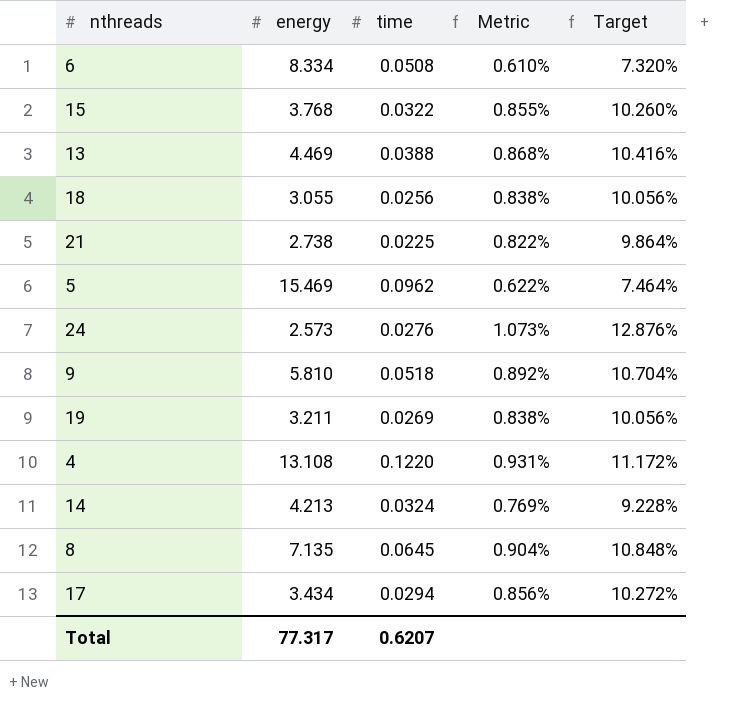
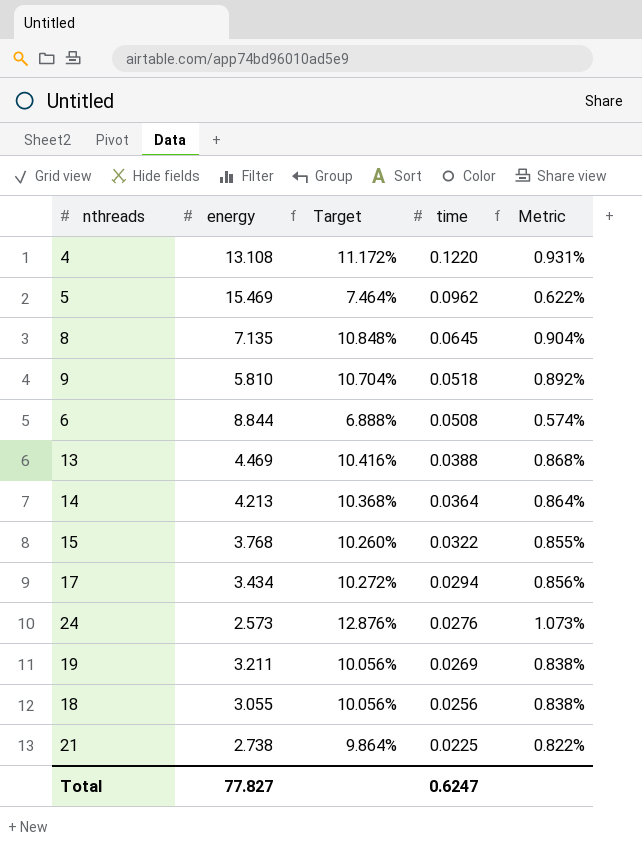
row order: none -> time descending
column Target | position: 5 -> 3
6 | energy: 8.334 -> 8.844
6 | Target: 7.320% -> 6.888%
6 | Metric: 0.610% -> 0.574%
14 | Target: 9.228% -> 10.368%
14 | time: 0.0324 -> 0.0364
14 | Metric: 0.769% -> 0.864%
Total | energy: 77.317 -> 77.827
Total | time: 0.6207 -> 0.6247

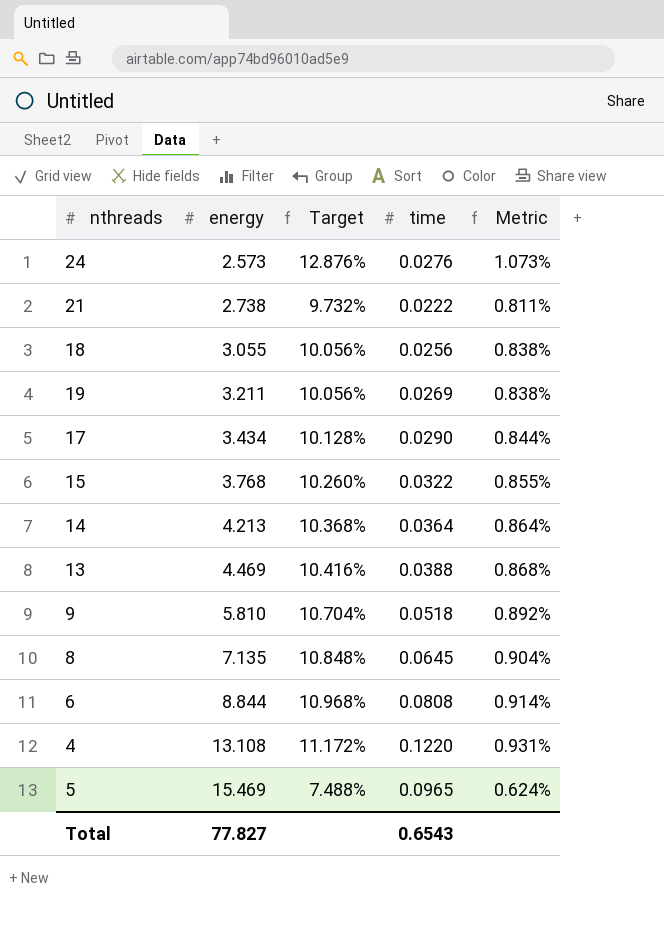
row order: time descending -> energy ascending
21 | Target: 9.864% -> 9.732%
21 | time: 0.0225 -> 0.0222
21 | Metric: 0.822% -> 0.811%
17 | Target: 10.272% -> 10.128%
17 | time: 0.0294 -> 0.0290
17 | Metric: 0.856% -> 0.844%
6 | Target: 6.888% -> 10.968%
6 | time: 0.0508 -> 0.0808
6 | Metric: 0.574% -> 0.914%
5 | Target: 7.464% -> 7.488%
5 | time: 0.0962 -> 0.0965
5 | Metric: 0.622% -> 0.624%
Total | time: 0.6247 -> 0.6543

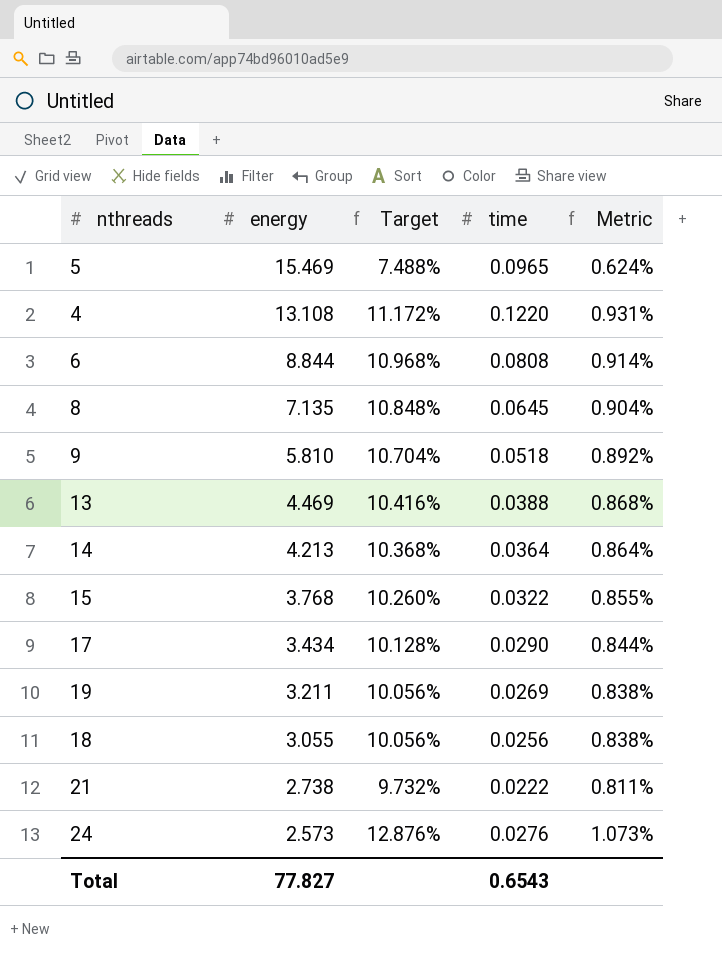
row order: energy ascending -> energy descending

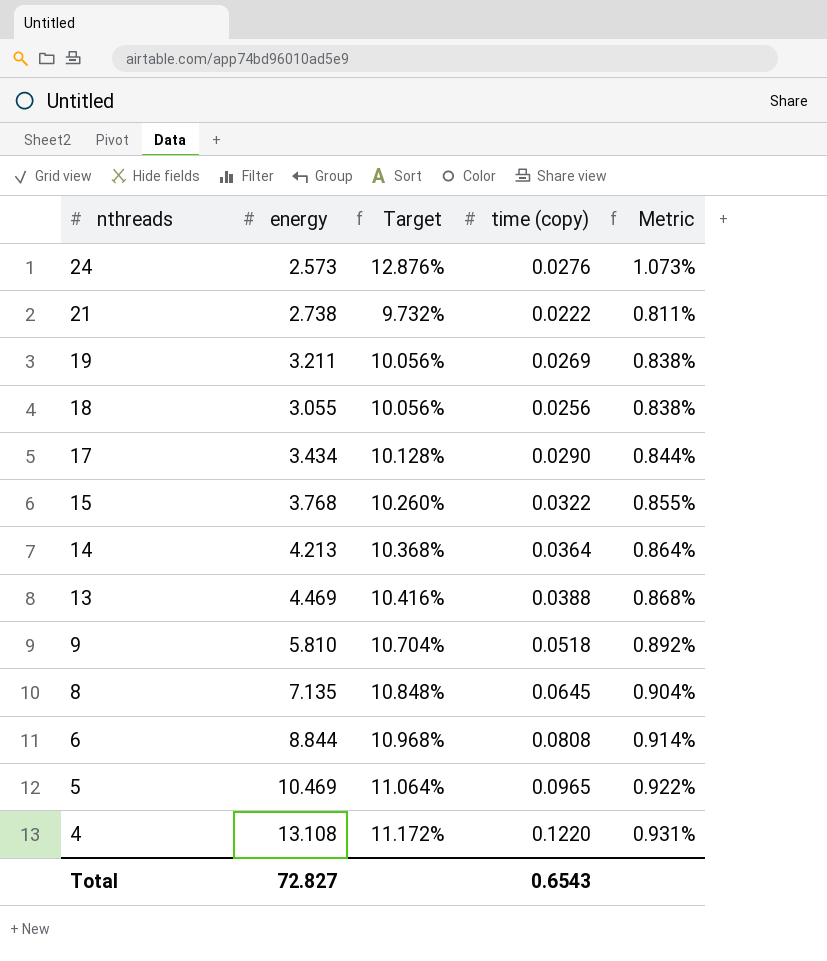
row order: energy descending -> nthreads descending
column name: time -> time (copy)
5 | energy: 15.469 -> 10.469
5 | Target: 7.488% -> 11.064%
5 | Metric: 0.624% -> 0.922%
Total | energy: 77.827 -> 72.827

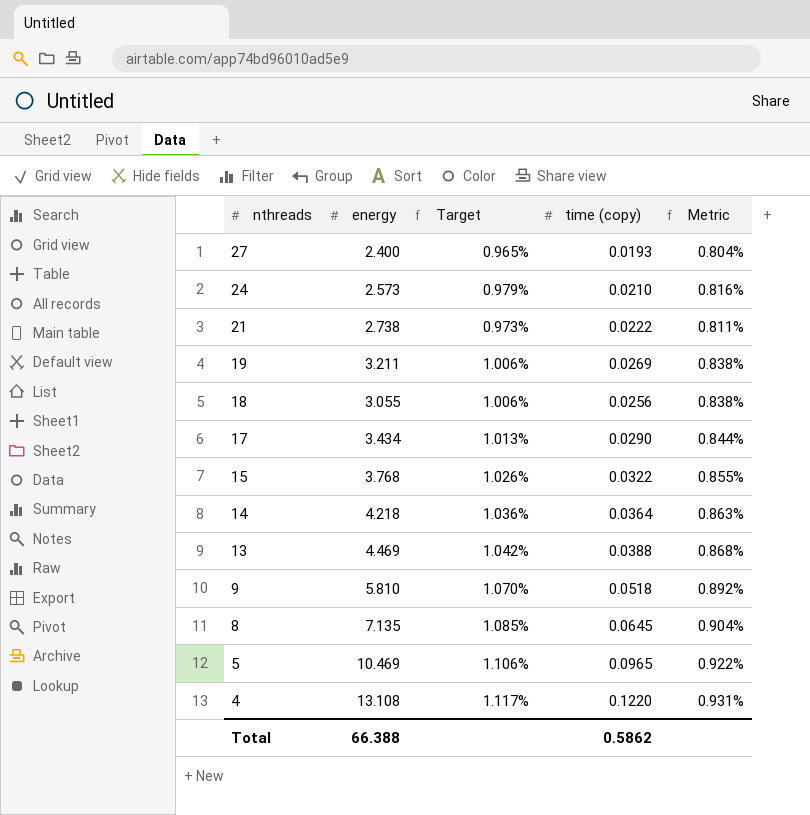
column Target | formula: [Metric] * 12 -> [Metric] * 1.2
row 6: 8.844 | 10.968% | 0.0808 | 0.914% -> none
row 27: none -> 2.400 | 0.965% | 0.0193 | 0.804%
24 | time (copy): 0.0276 -> 0.0210
24 | Metric: 1.073% -> 0.816%
14 | energy: 4.213 -> 4.218
14 | Metric: 0.864% -> 0.863%
Total | energy: 72.827 -> 66.388
Total | time (copy): 0.6543 -> 0.5862

